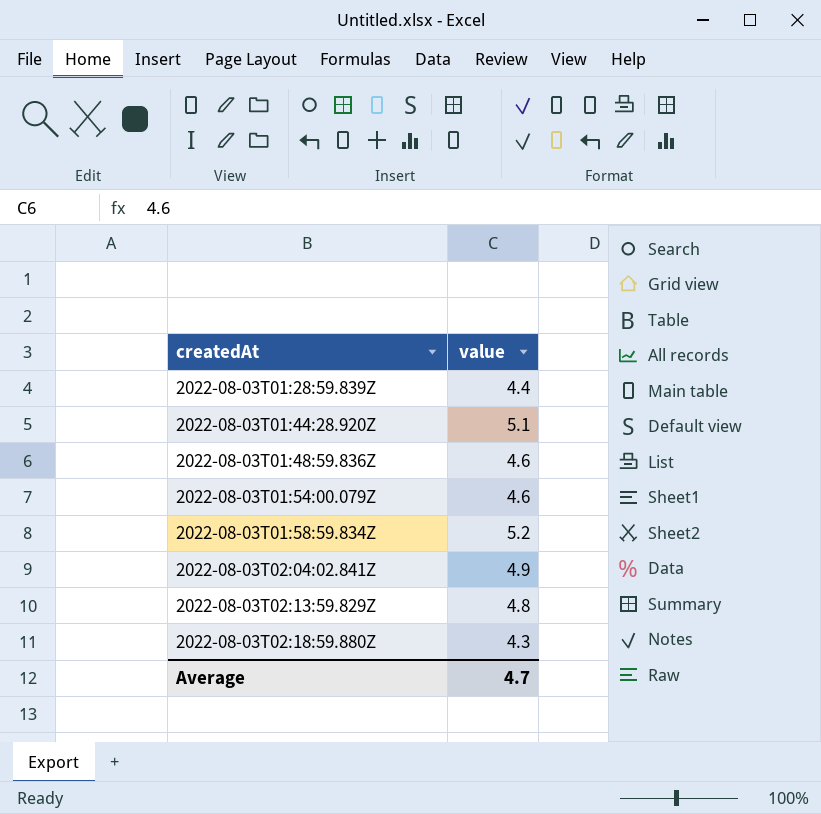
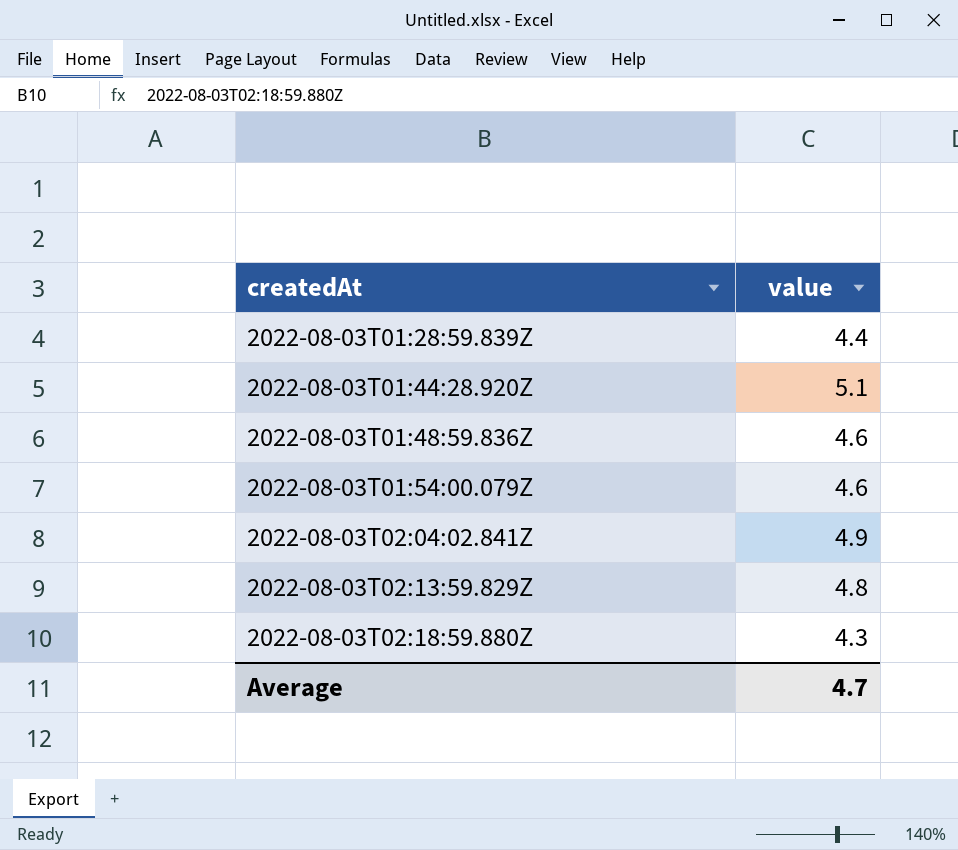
row 2022-08-03T01:58:59.834Z: 5.2 -> none

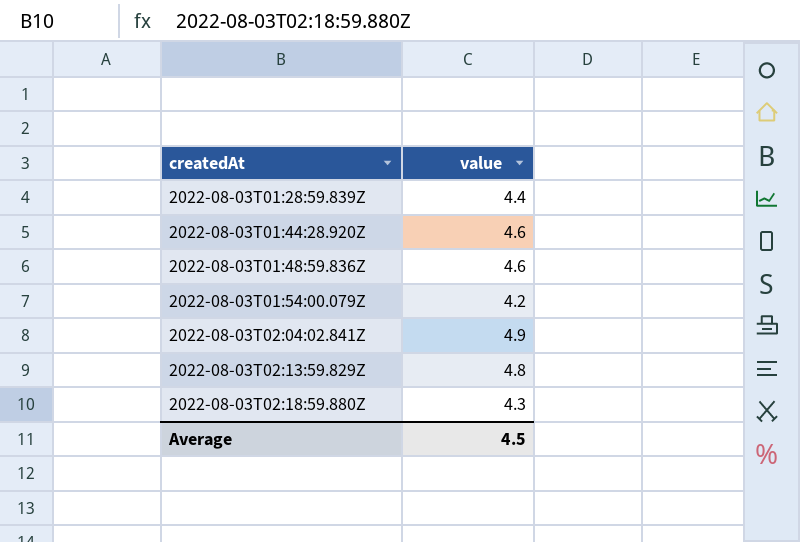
2022-08-03T01:44:28.920Z | value: 5.1 -> 4.6
2022-08-03T01:54:00.079Z | value: 4.6 -> 4.2
Average | value: 4.7 -> 4.5

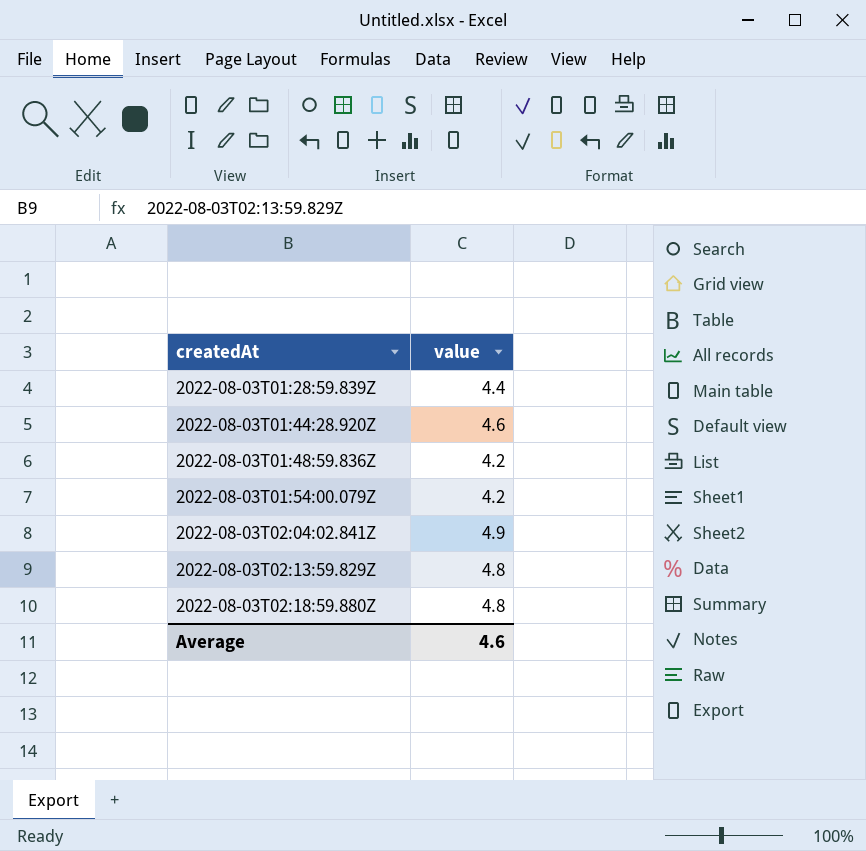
2022-08-03T01:48:59.836Z | value: 4.6 -> 4.2
2022-08-03T02:18:59.880Z | value: 4.3 -> 4.8
Average | value: 4.5 -> 4.6

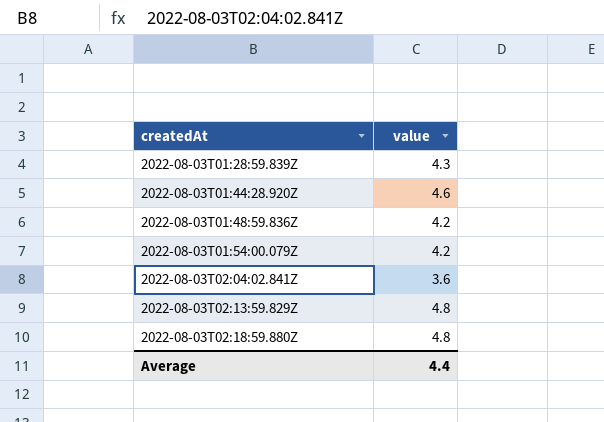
2022-08-03T01:28:59.839Z | value: 4.4 -> 4.3
2022-08-03T02:04:02.841Z | value: 4.9 -> 3.6
Average | value: 4.6 -> 4.4

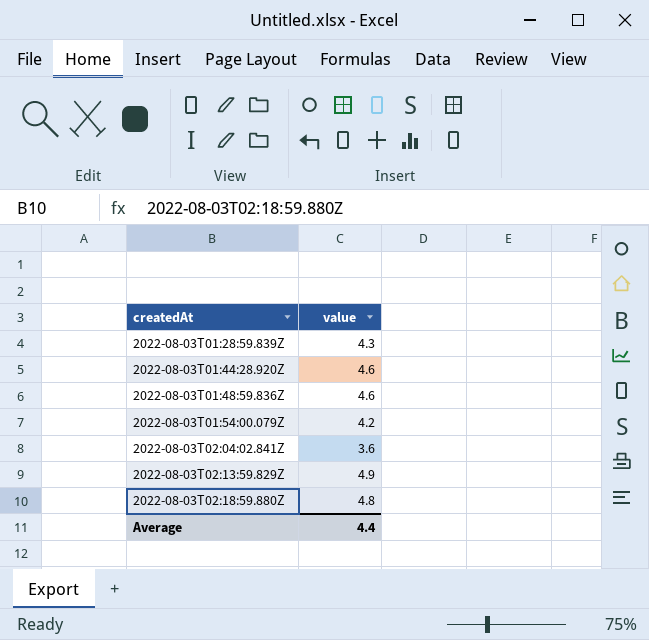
2022-08-03T01:48:59.836Z | value: 4.2 -> 4.6
2022-08-03T02:13:59.829Z | value: 4.8 -> 4.9

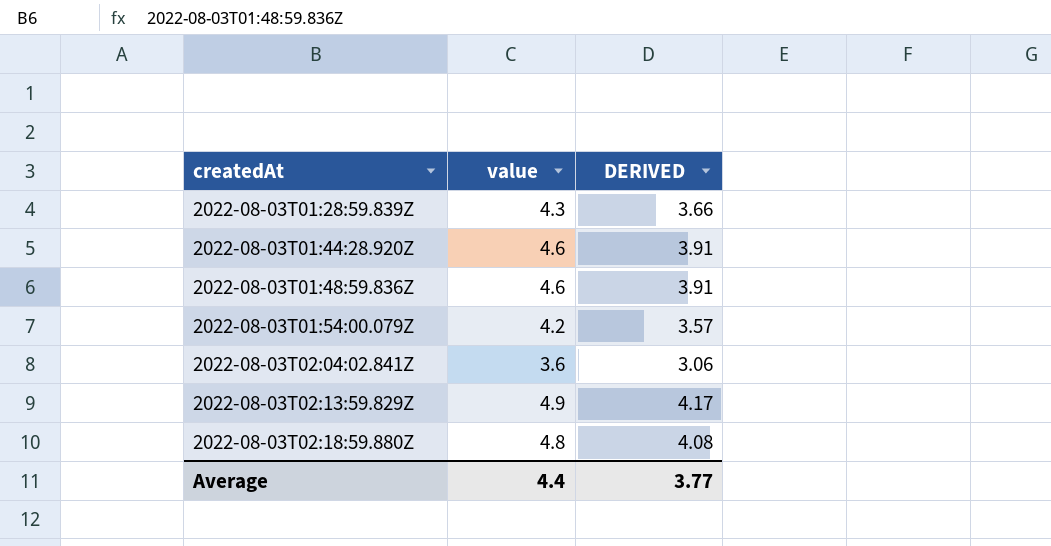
column DERIVED | formula: none -> [value] * 0.85

